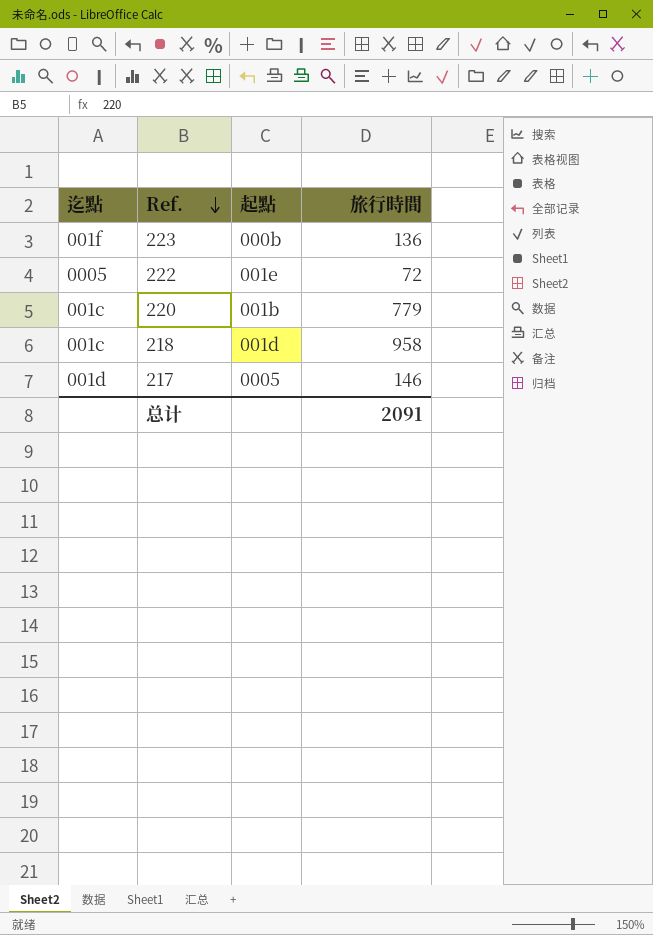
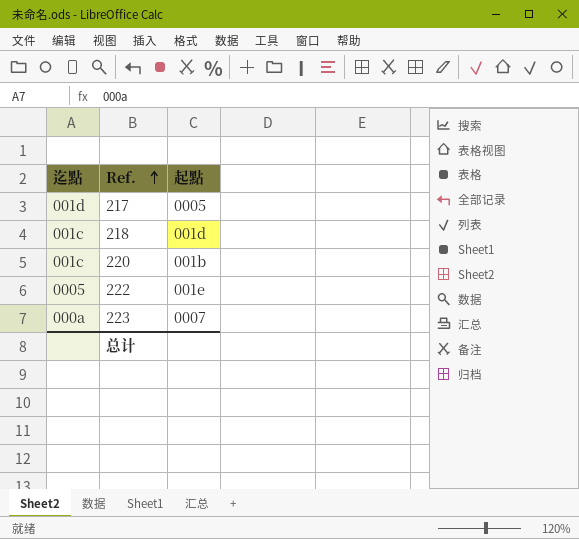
row order: Ref. descending -> Ref. ascending
column 旅行時間 | position: 4 -> none
223 | 迄點: 001f -> 000a
223 | 起點: 000b -> 0007

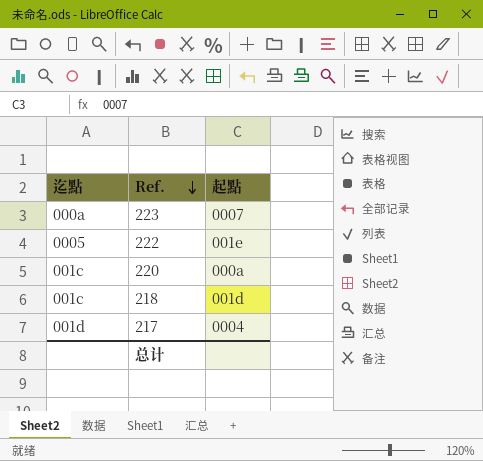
row order: Ref. ascending -> Ref. descending
220 | 起點: 001b -> 000a
217 | 起點: 0005 -> 0004

